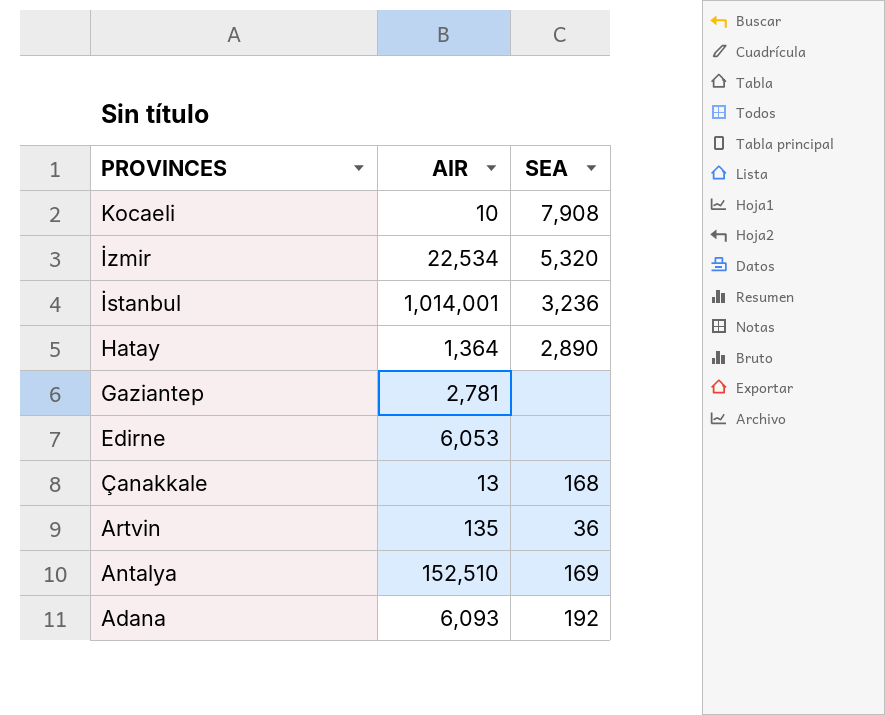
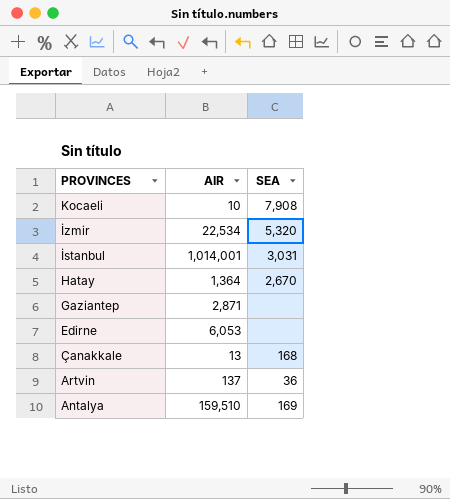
row Adana: 6,093 | 192 -> none
İstanbul | SEA: 3,236 -> 3,031
Hatay | SEA: 2,890 -> 2,670
Gaziantep | AIR: 2,781 -> 2,871
Artvin | AIR: 135 -> 137
Antalya | AIR: 152,510 -> 159,510

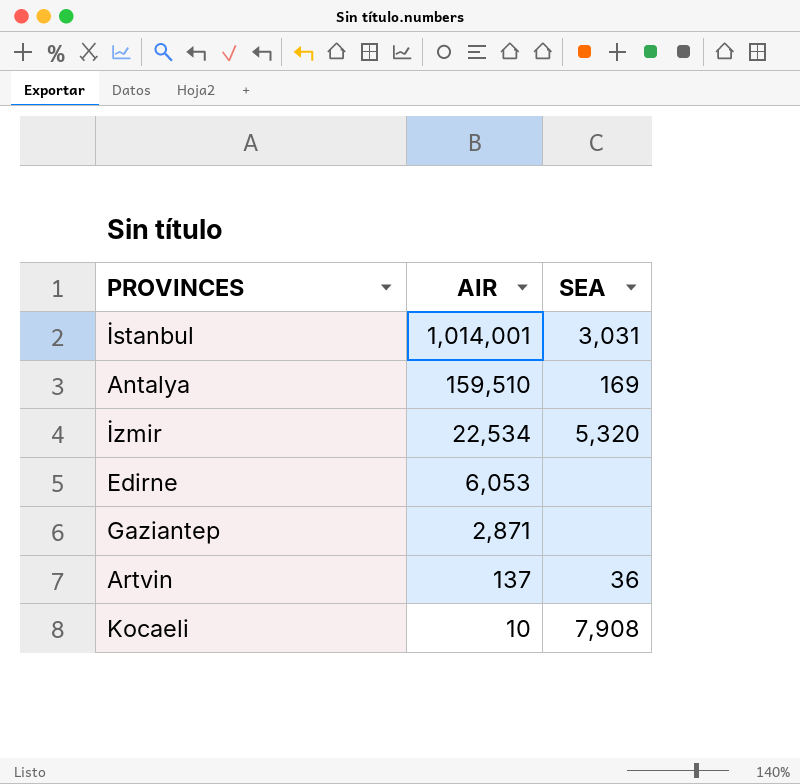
row order: PROVINCES descending -> AIR descending
row Hatay: 1,364 | 2,670 -> none
row Çanakkale: 13 | 168 -> none

